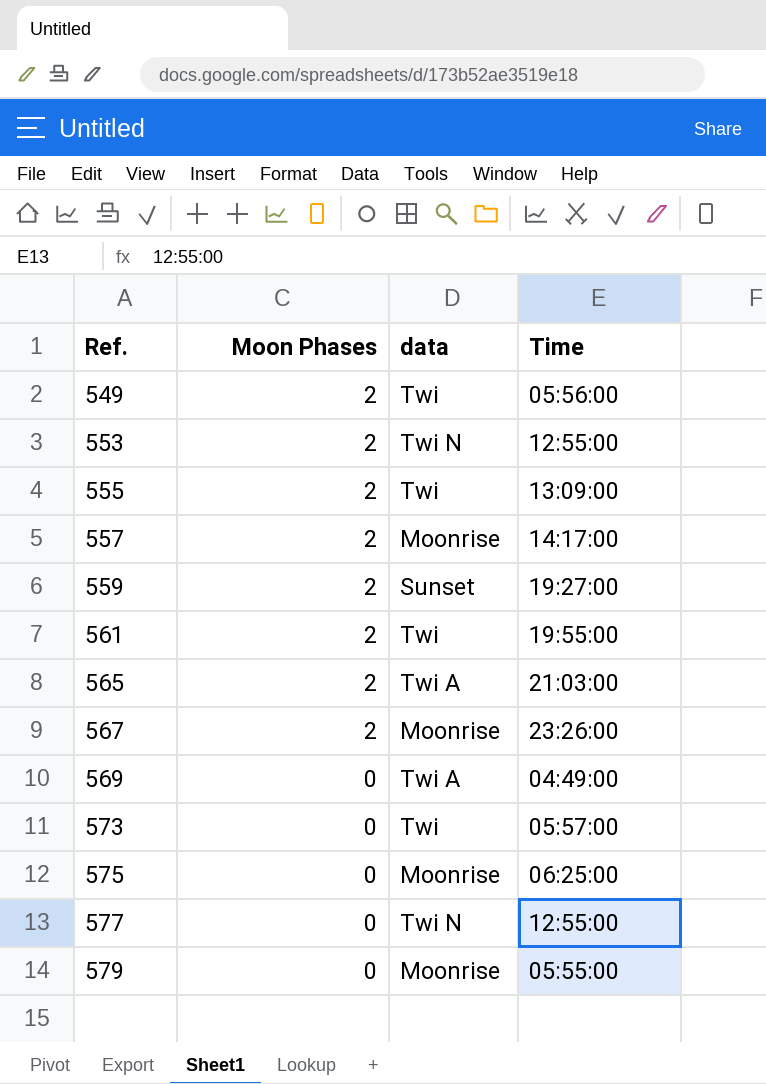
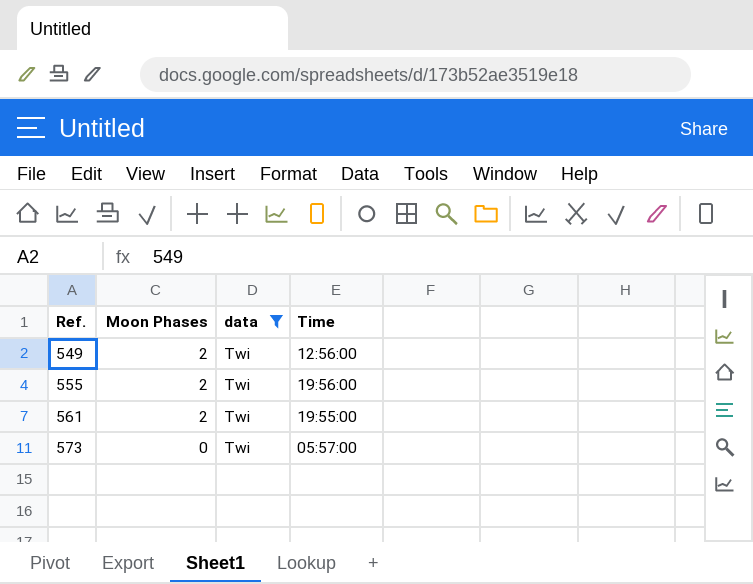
filter: none -> data = Twi
549 | Time: 05:56:00 -> 12:56:00
555 | Time: 13:09:00 -> 19:56:00

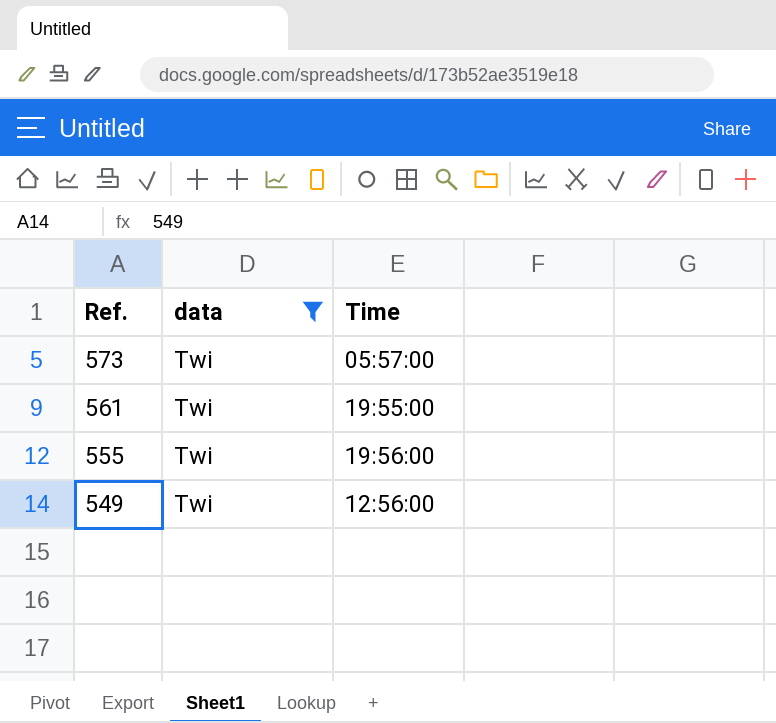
row order: Ref. ascending -> Ref. descending
column Moon Phases | position: 2 -> none

